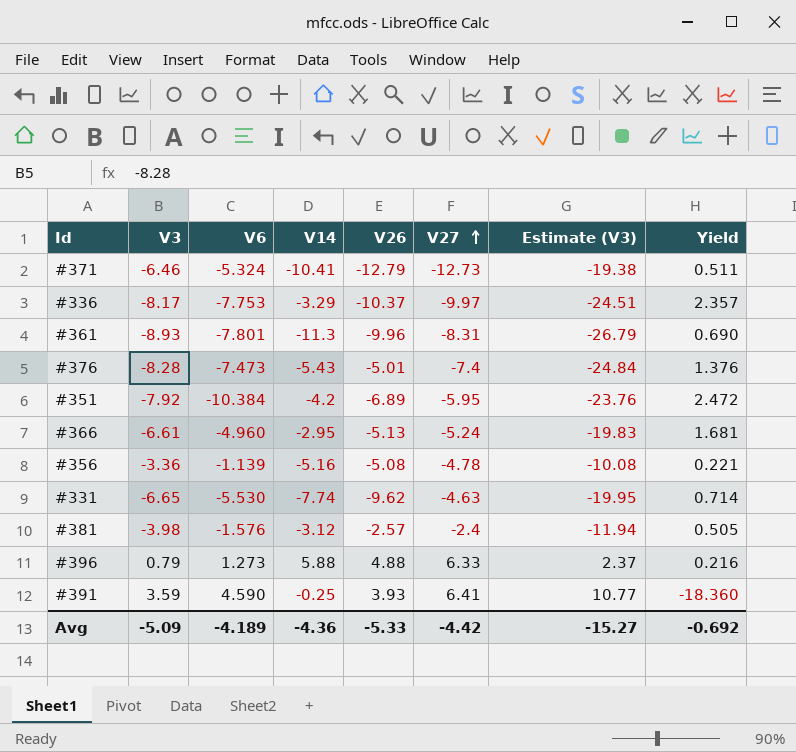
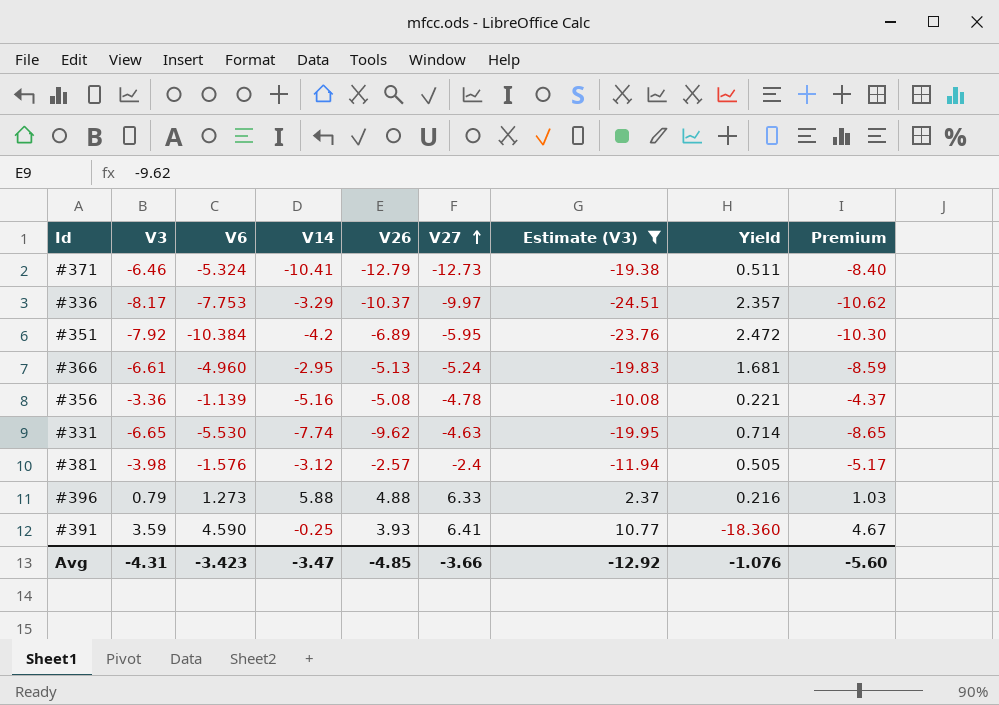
filter: none -> Estimate (V3) >= -24.51
column Premium | formula: none -> [V3] * 1.3
Avg | V3: -5.09 -> -4.31
Avg | V6: -4.189 -> -3.423
Avg | V14: -4.36 -> -3.47
Avg | V26: -5.33 -> -4.85
Avg | V27: -4.42 -> -3.66
Avg | Estimate (V3): -15.27 -> -12.92
Avg | Yield: -0.692 -> -1.076

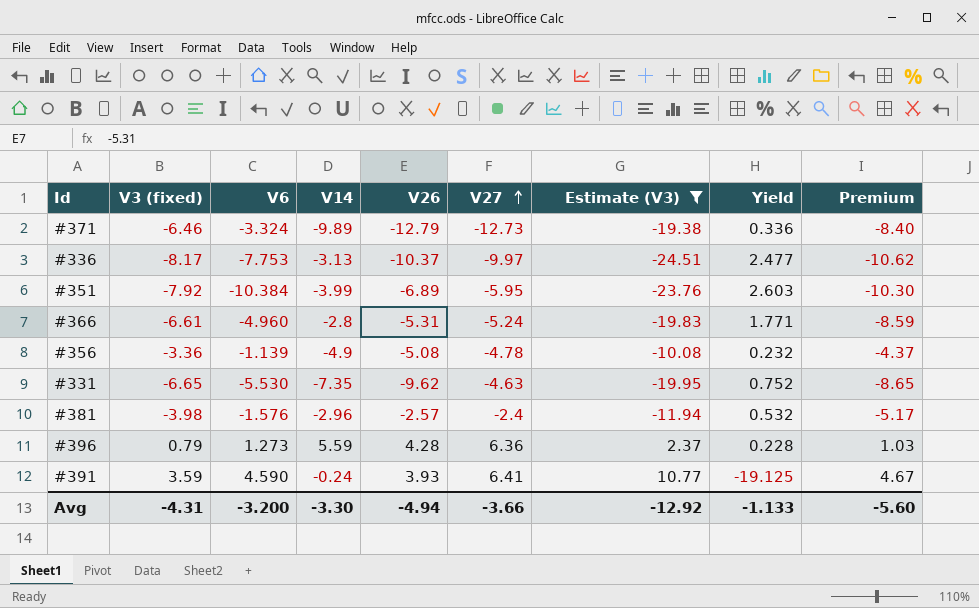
column name: V3 -> V3 (fixed)
#371 | V6: -5.324 -> -3.324
#371 | V14: -10.41 -> -9.89
#371 | Yield: 0.511 -> 0.336
#336 | V14: -3.29 -> -3.13
#336 | Yield: 2.357 -> 2.477
#351 | V14: -4.2 -> -3.99
#351 | Yield: 2.472 -> 2.603
#366 | V14: -2.95 -> -2.8
#366 | V26: -5.13 -> -5.31
#366 | Yield: 1.681 -> 1.771
#356 | V14: -5.16 -> -4.9
#356 | Yield: 0.221 -> 0.232
#331 | V14: -7.74 -> -7.35
#331 | Yield: 0.714 -> 0.752
#381 | V14: -3.12 -> -2.96
#381 | Yield: 0.505 -> 0.532
#396 | V14: 5.88 -> 5.59
#396 | V26: 4.88 -> 4.28
#396 | V27: 6.33 -> 6.36
#396 | Yield: 0.216 -> 0.228
#391 | V14: -0.25 -> -0.24
#391 | Yield: -18.360 -> -19.125
Avg | V6: -3.423 -> -3.200
Avg | V14: -3.47 -> -3.30
Avg | V26: -4.85 -> -4.94
Avg | Yield: -1.076 -> -1.133

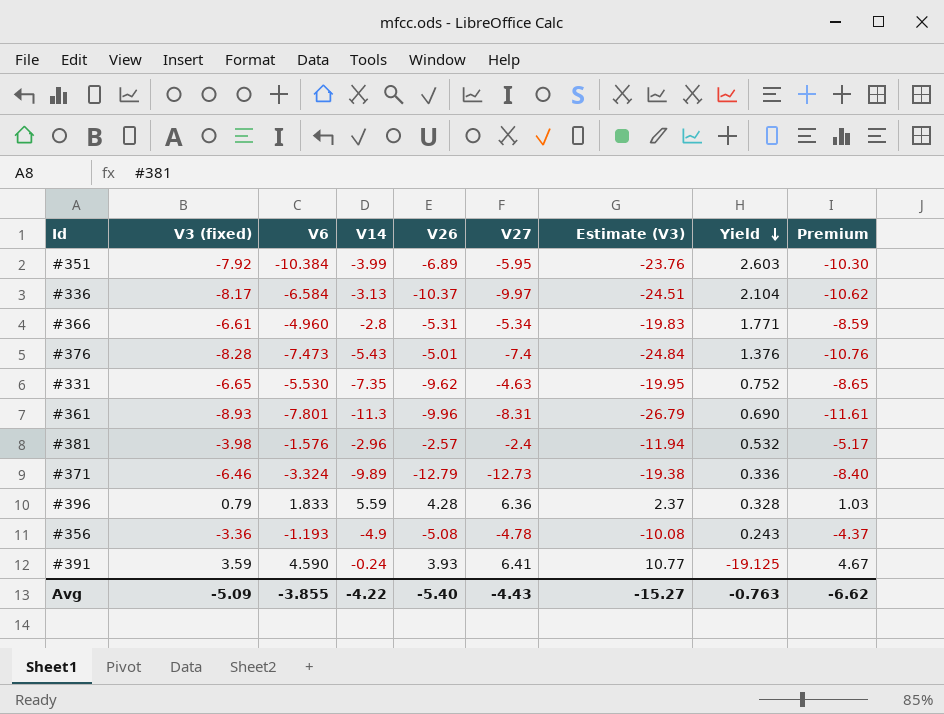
filter: Estimate (V3) >= -24.51 -> none
row order: V27 ascending -> Yield descending
#336 | V6: -7.753 -> -6.584
#336 | Yield: 2.477 -> 2.104
#366 | V27: -5.24 -> -5.34
#396 | V6: 1.273 -> 1.833
#396 | Yield: 0.228 -> 0.328
#356 | V6: -1.139 -> -1.193
#356 | Yield: 0.232 -> 0.243
Avg | V3 (fixed): -4.31 -> -5.09
Avg | V6: -3.200 -> -3.855
Avg | V14: -3.30 -> -4.22
Avg | V26: -4.94 -> -5.40
Avg | V27: -3.66 -> -4.43
Avg | Estimate (V3): -12.92 -> -15.27
Avg | Yield: -1.133 -> -0.763
Avg | Premium: -5.60 -> -6.62

